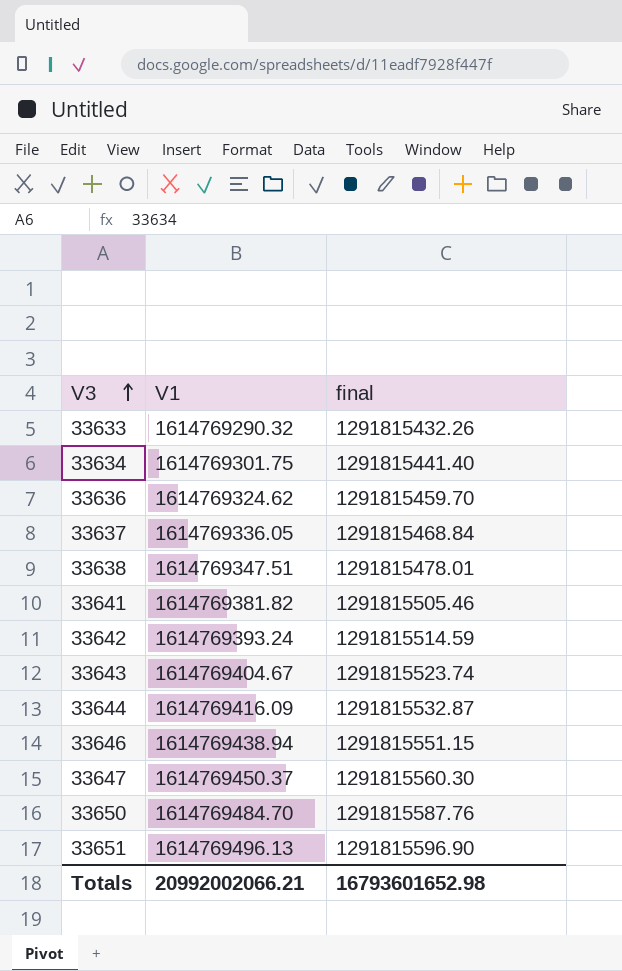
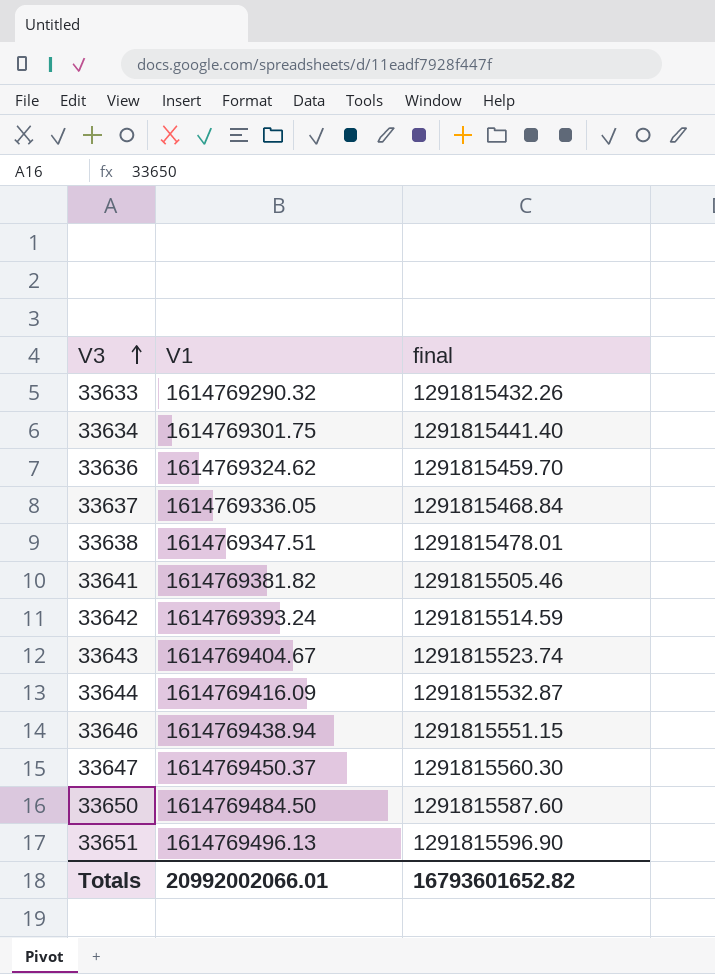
33650 | V1: 1614769484.70 -> 1614769484.50
33650 | final: 1291815587.76 -> 1291815587.60
Totals | V1: 20992002066.21 -> 20992002066.01
Totals | final: 16793601652.98 -> 16793601652.82

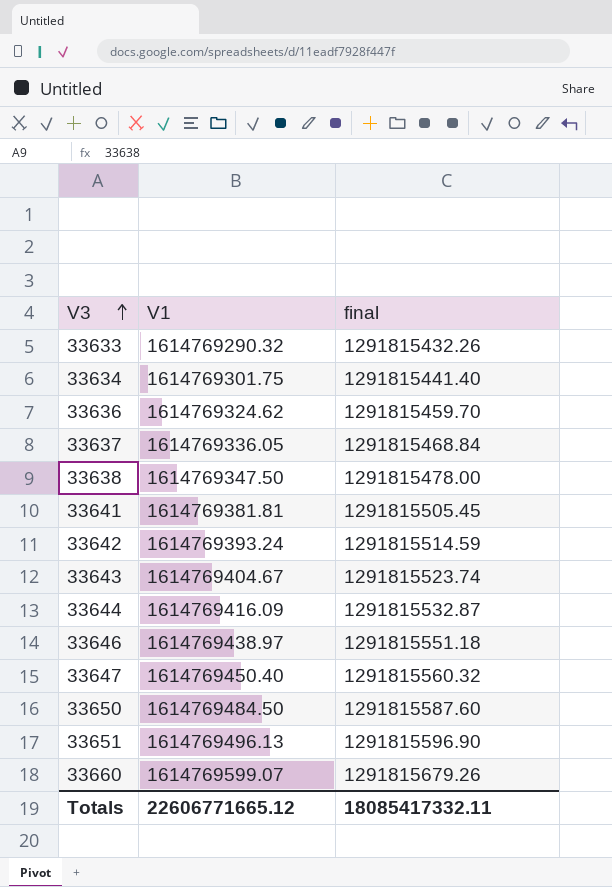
33638 | V1: 1614769347.51 -> 1614769347.50
33638 | final: 1291815478.01 -> 1291815478.00
33641 | V1: 1614769381.82 -> 1614769381.81
33641 | final: 1291815505.46 -> 1291815505.45
33646 | V1: 1614769438.94 -> 1614769438.97
33646 | final: 1291815551.15 -> 1291815551.18
33647 | V1: 1614769450.37 -> 1614769450.40
33647 | final: 1291815560.30 -> 1291815560.32
row 33660: none -> 1614769599.07 | 1291815679.26
Totals | V1: 20992002066.01 -> 22606771665.12
Totals | final: 16793601652.82 -> 18085417332.11

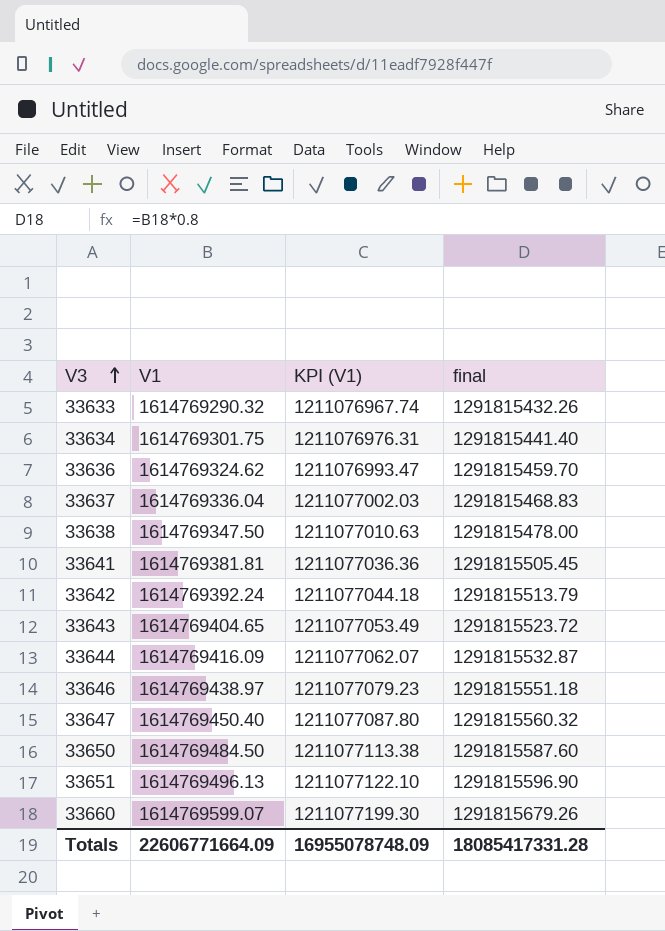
column KPI (V1) | formula: none -> [V1] * 0.75
33637 | V1: 1614769336.05 -> 1614769336.04
33637 | final: 1291815468.84 -> 1291815468.83
33642 | V1: 1614769393.24 -> 1614769392.24
33642 | final: 1291815514.59 -> 1291815513.79
33643 | V1: 1614769404.67 -> 1614769404.65
33643 | final: 1291815523.74 -> 1291815523.72
Totals | V1: 22606771665.12 -> 22606771664.09
Totals | final: 18085417332.11 -> 18085417331.28

